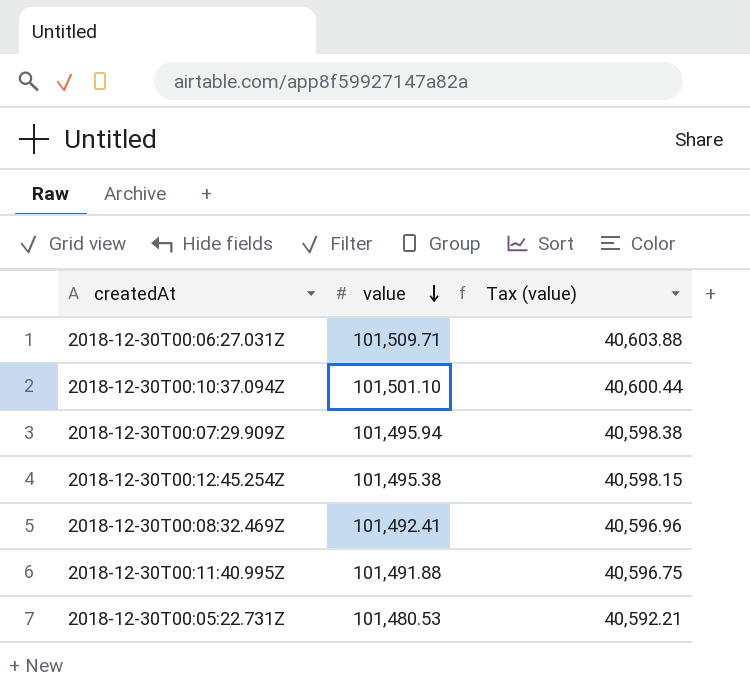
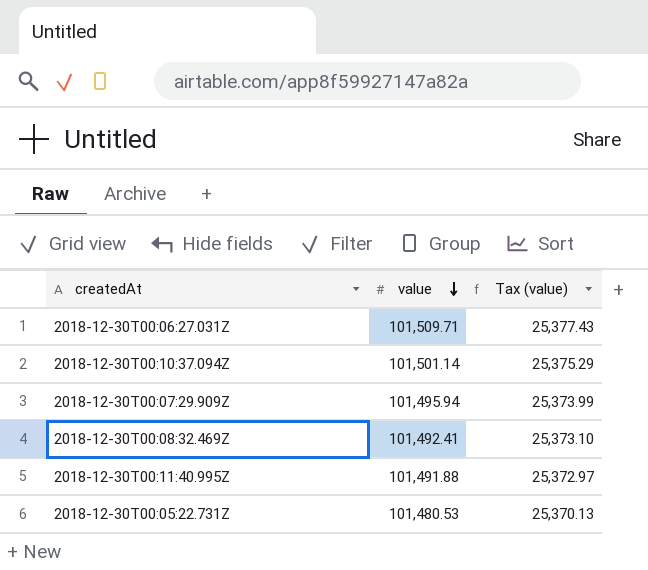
column Tax (value) | formula: [value] * 0.4 -> [value] * 0.25
row 2018-12-30T00:12:45.254Z: 101,495.38 | 40,598.15 -> none
2018-12-30T00:10:37.094Z | value: 101,501.10 -> 101,501.14

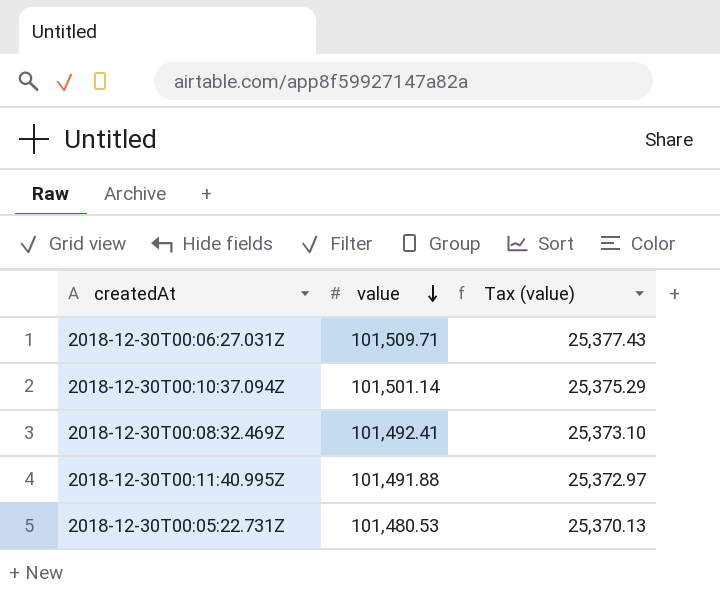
row 2018-12-30T00:07:29.909Z: 101,495.94 | 25,373.99 -> none

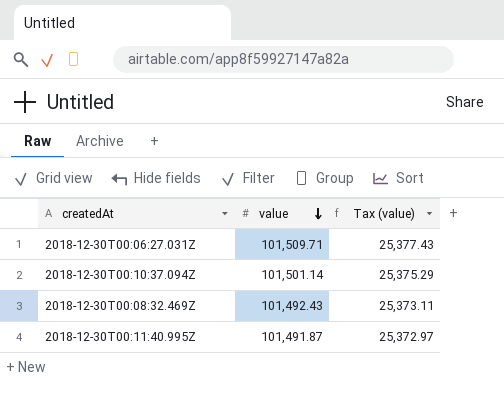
row 2018-12-30T00:05:22.731Z: 101,480.53 | 25,370.13 -> none
2018-12-30T00:08:32.469Z | value: 101,492.41 -> 101,492.43
2018-12-30T00:08:32.469Z | Tax (value): 25,373.10 -> 25,373.11
2018-12-30T00:11:40.995Z | value: 101,491.88 -> 101,491.87

